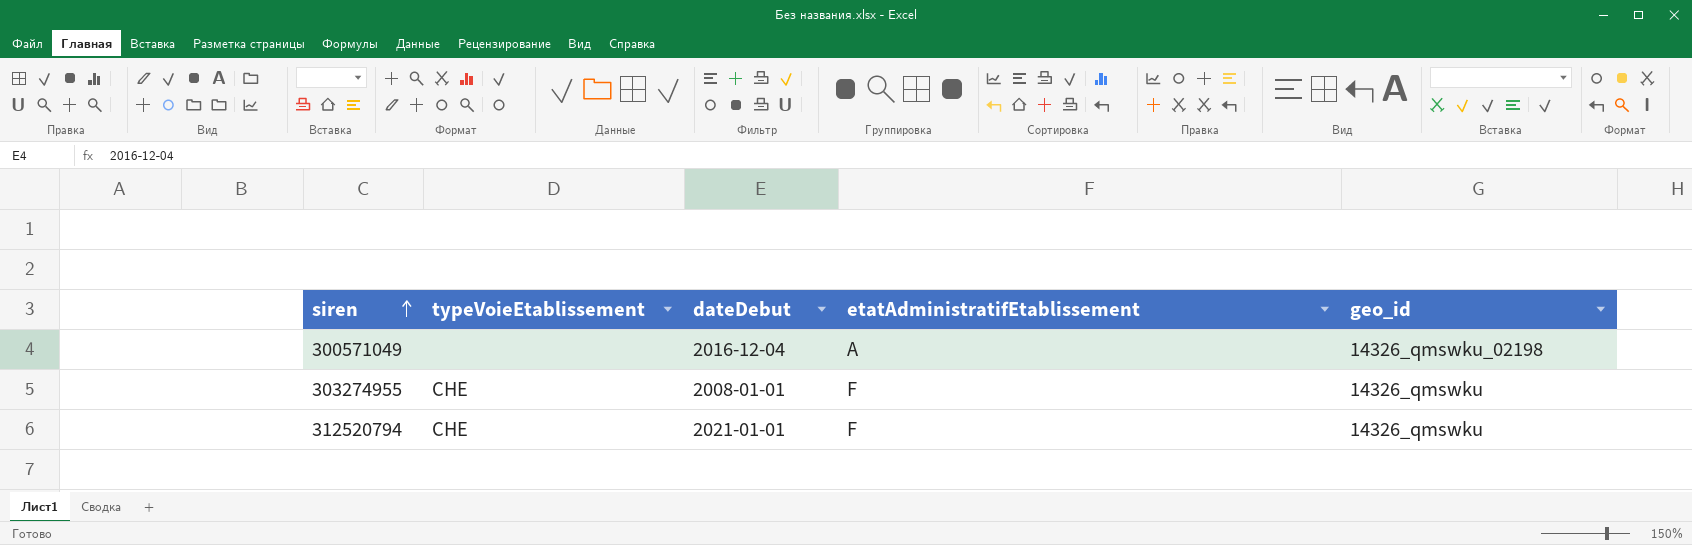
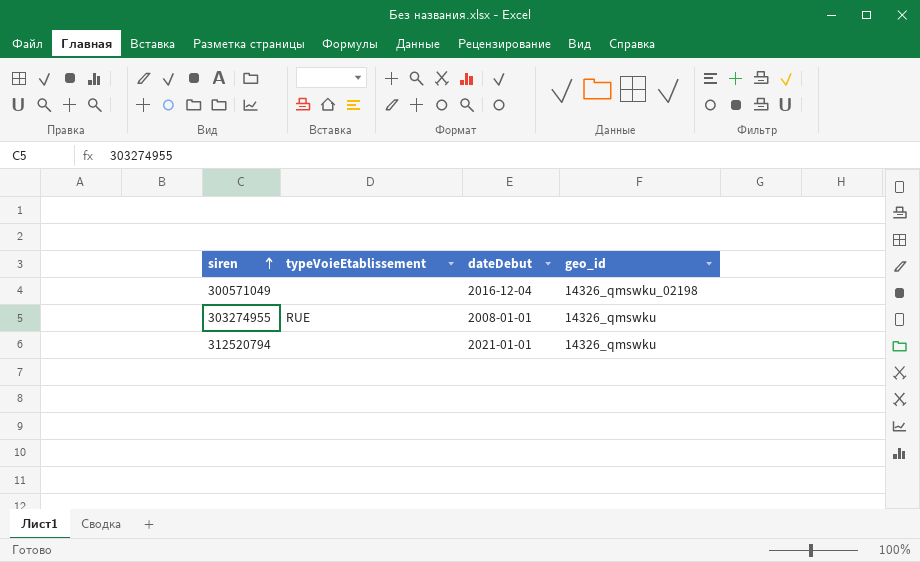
column etatAdministratifEtablissement | position: 4 -> none
303274955 | typeVoieEtablissement: CHE -> RUE
312520794 | typeVoieEtablissement: CHE -> none

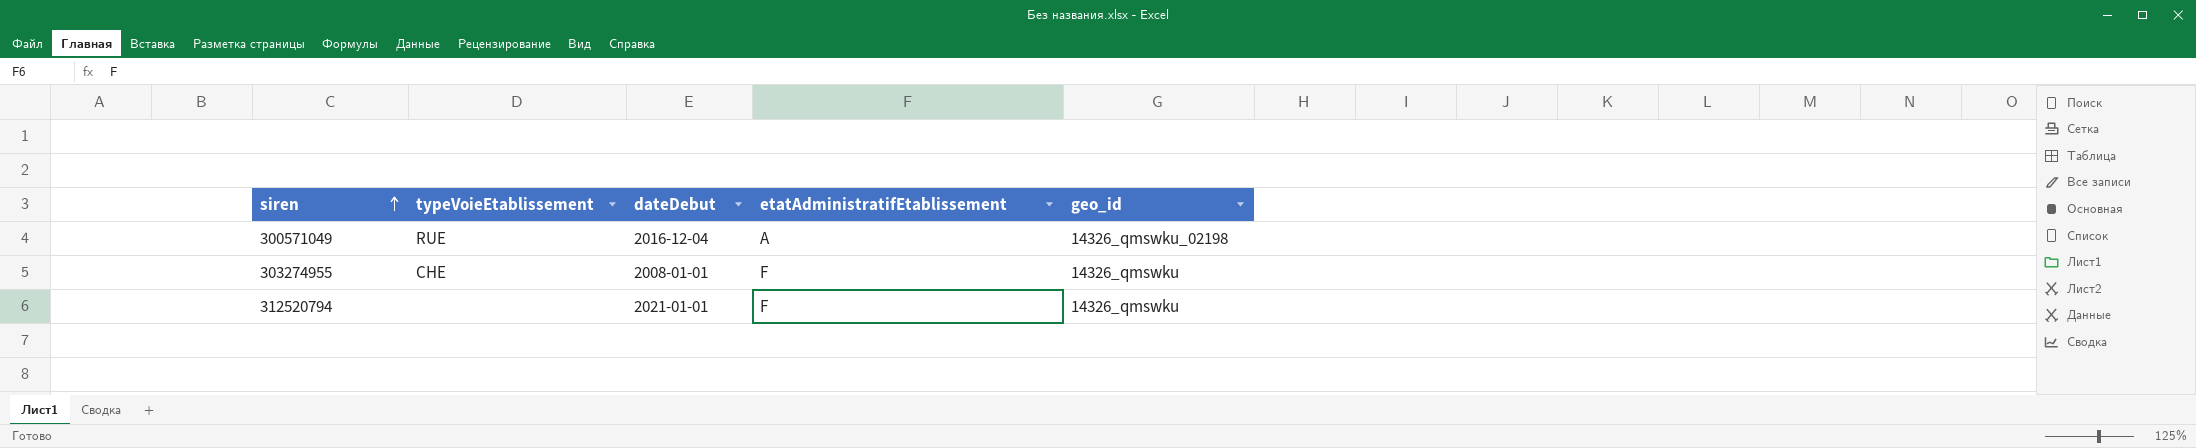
column etatAdministratifEtablissement | position: none -> 4
300571049 | typeVoieEtablissement: none -> RUE
303274955 | typeVoieEtablissement: RUE -> CHE

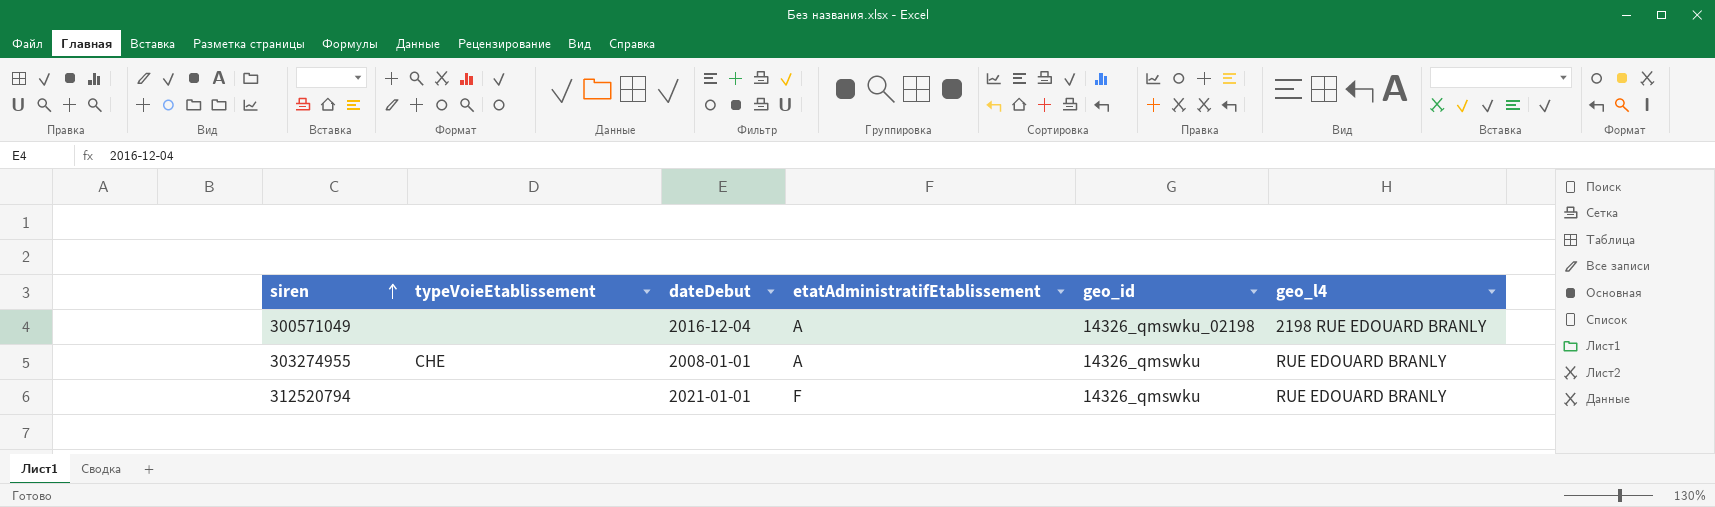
column geo_l4 | position: none -> 6
300571049 | typeVoieEtablissement: RUE -> none
303274955 | etatAdministratifEtablissement: F -> A

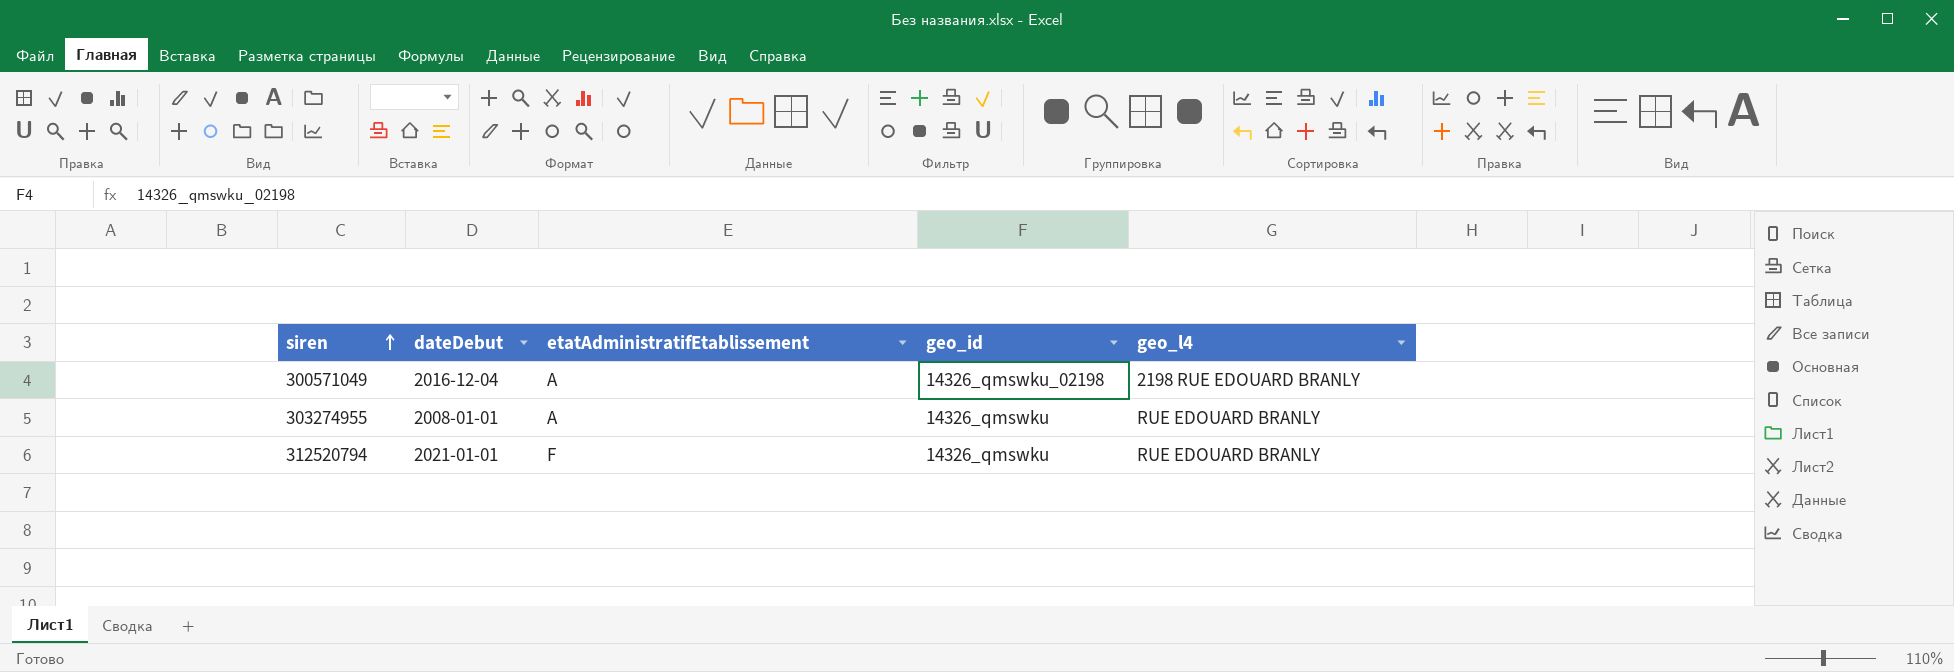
column typeVoieEtablissement | position: 2 -> none

